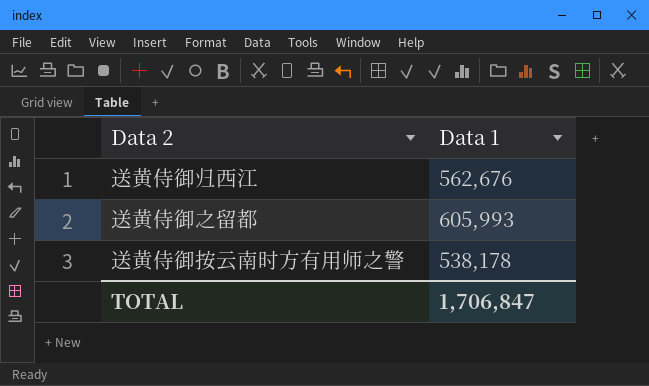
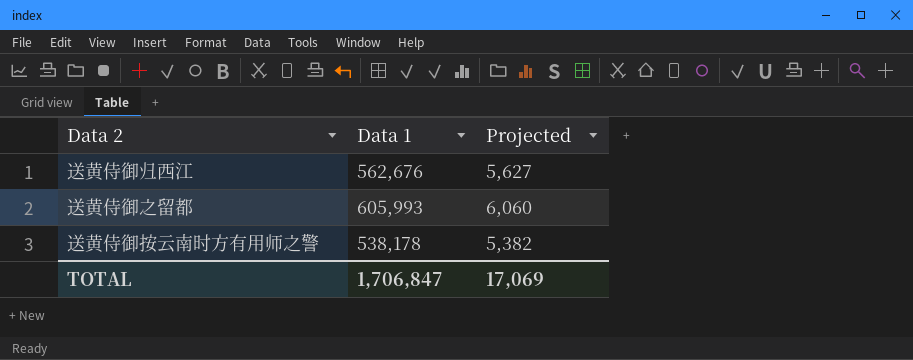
column Projected | formula: none -> [Data 1] * 0.01

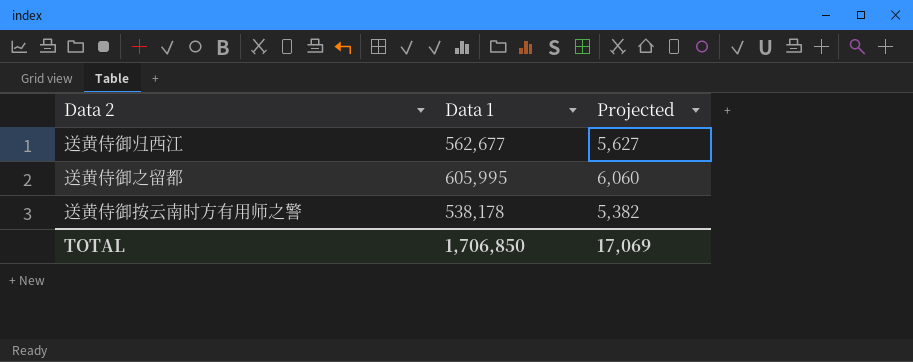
送黄侍御归西江 | Data 1: 562,676 -> 562,677
送黄侍御之留都 | Data 1: 605,993 -> 605,995
TOTAL | Data 1: 1,706,847 -> 1,706,850

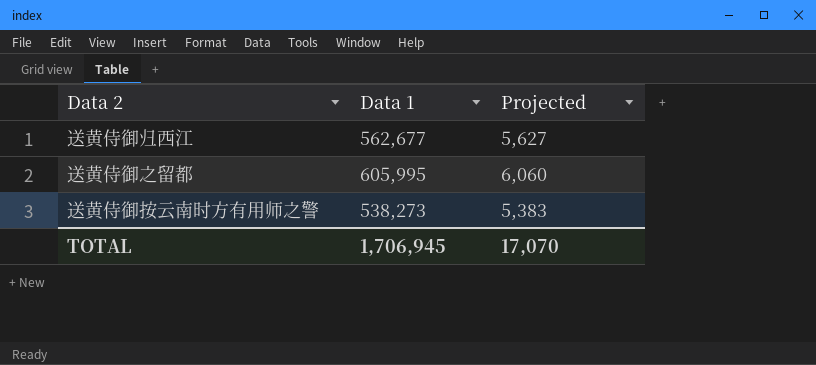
送黄侍御按云南时方有用师之警 | Data 1: 538,178 -> 538,273
送黄侍御按云南时方有用师之警 | Projected: 5,382 -> 5,383
TOTAL | Data 1: 1,706,850 -> 1,706,945
TOTAL | Projected: 17,069 -> 17,070

